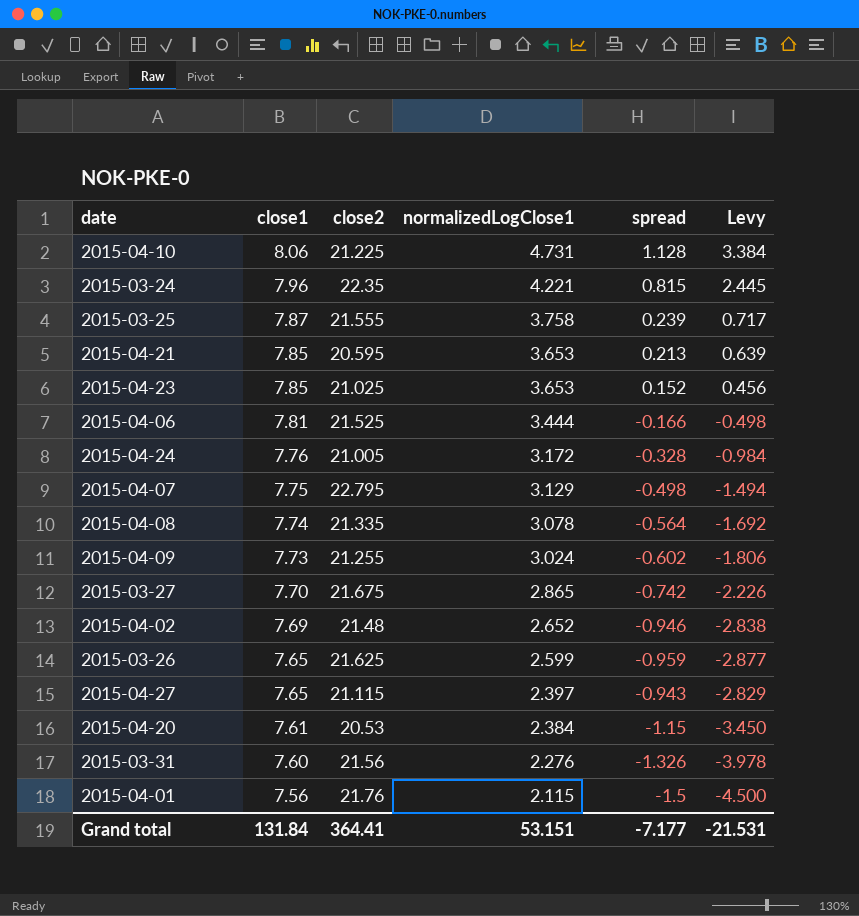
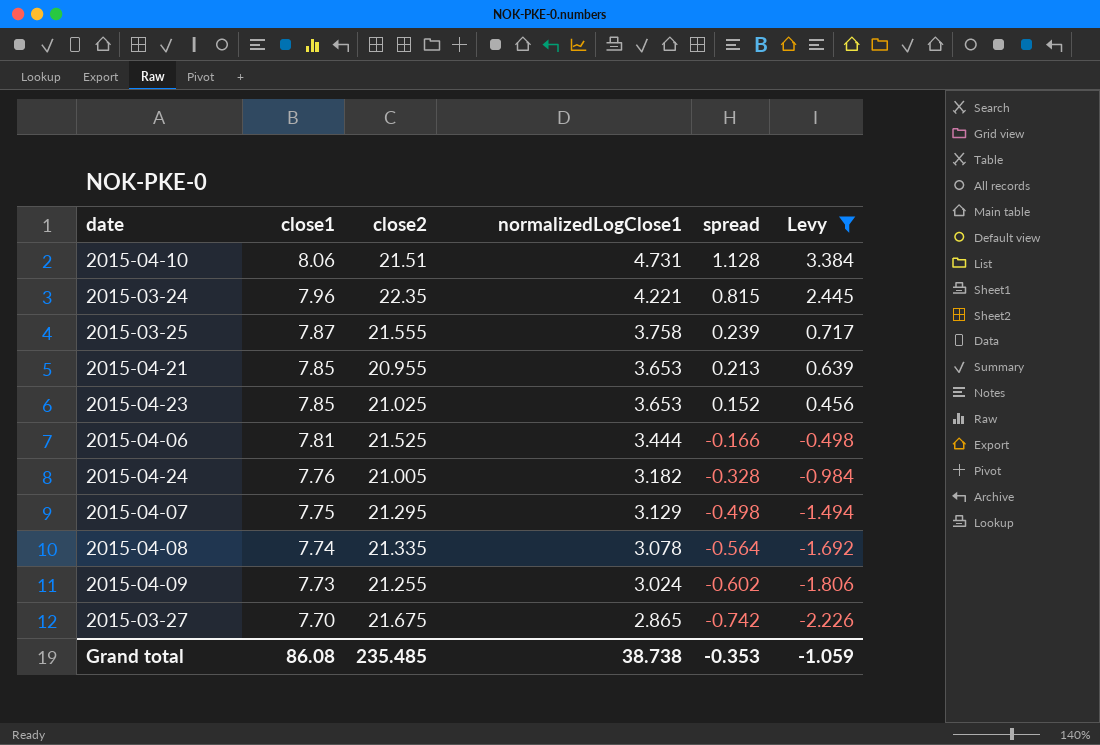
filter: none -> Levy >= -2.226
2015-04-10 | close2: 21.225 -> 21.51
2015-04-21 | close2: 20.595 -> 20.955
2015-04-24 | normalizedLogClose1: 3.172 -> 3.182
2015-04-07 | close2: 22.795 -> 21.295
Grand total | close1: 131.84 -> 86.08
Grand total | close2: 364.41 -> 235.485
Grand total | normalizedLogClose1: 53.151 -> 38.738
Grand total | spread: -7.177 -> -0.353
Grand total | Levy: -21.531 -> -1.059

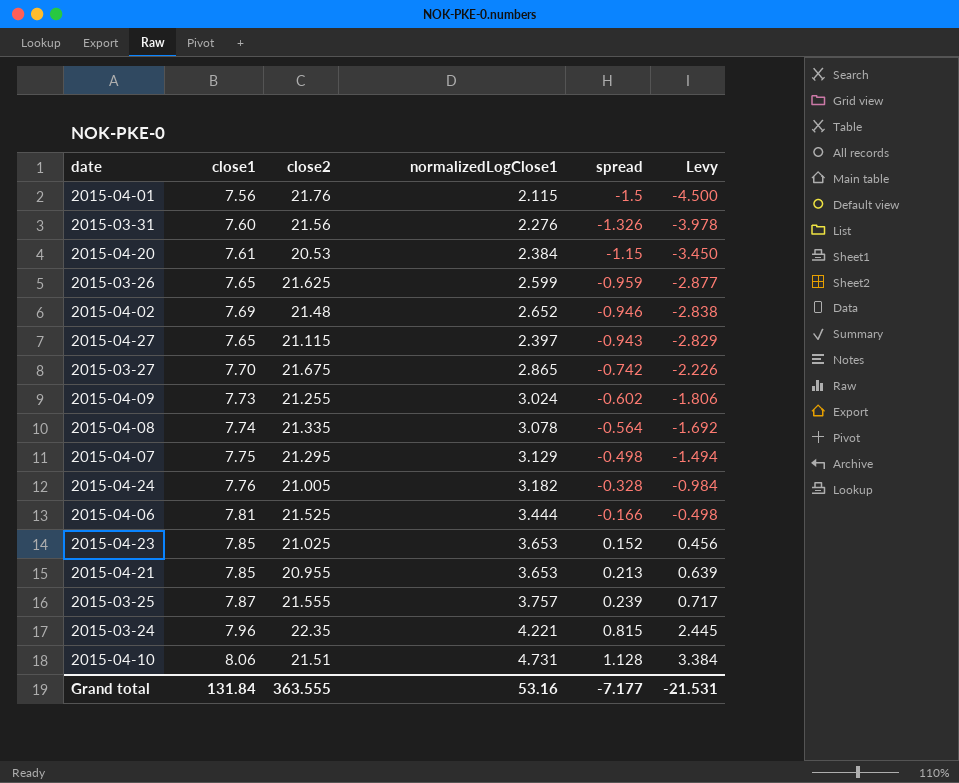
filter: Levy >= -2.226 -> none
row order: close1 descending -> spread ascending
2015-03-25 | normalizedLogClose1: 3.758 -> 3.757
Grand total | close1: 86.08 -> 131.84
Grand total | close2: 235.485 -> 363.555
Grand total | normalizedLogClose1: 38.738 -> 53.16
Grand total | spread: -0.353 -> -7.177
Grand total | Levy: -1.059 -> -21.531

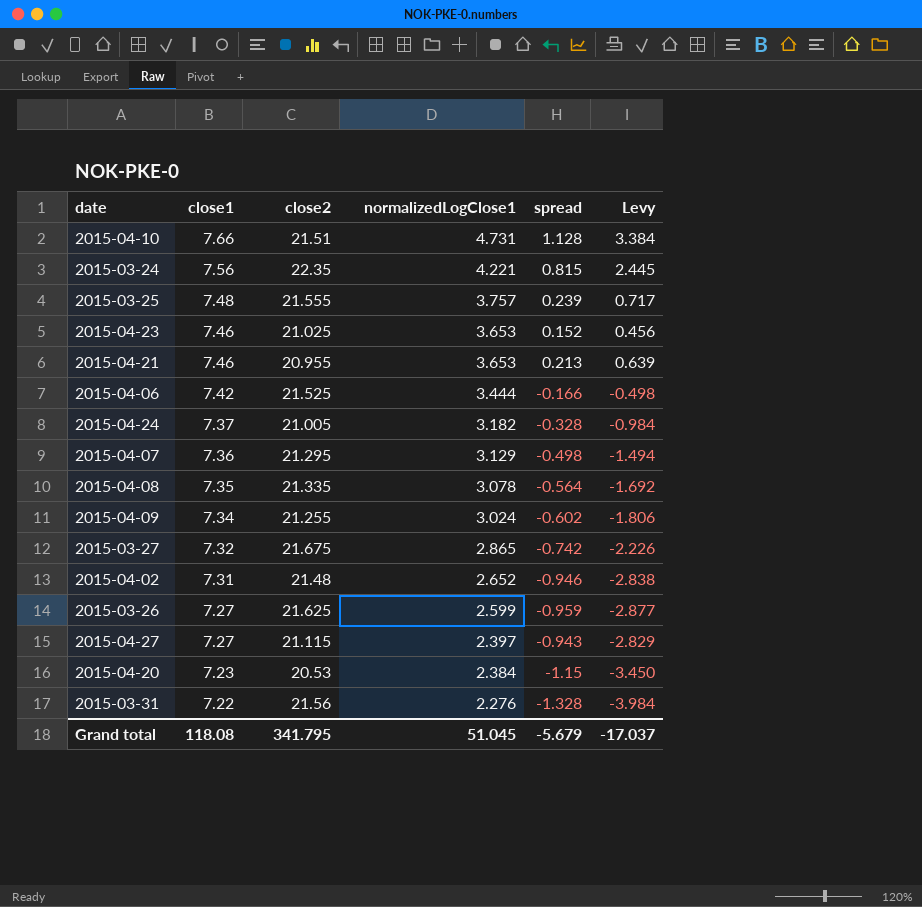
row order: spread ascending -> close1 descending
row 2015-04-01: 7.56 | 21.76 | 2.115 | -1.5 | -4.500 -> none
2015-04-10 | close1: 8.06 -> 7.66
2015-03-24 | close1: 7.96 -> 7.56
2015-03-25 | close1: 7.87 -> 7.48
2015-04-23 | close1: 7.85 -> 7.46
2015-04-21 | close1: 7.85 -> 7.46
2015-04-06 | close1: 7.81 -> 7.42
2015-04-24 | close1: 7.76 -> 7.37
2015-04-07 | close1: 7.75 -> 7.36
2015-04-08 | close1: 7.74 -> 7.35
2015-04-09 | close1: 7.73 -> 7.34
2015-03-27 | close1: 7.70 -> 7.32
2015-04-02 | close1: 7.69 -> 7.31
2015-03-26 | close1: 7.65 -> 7.27
2015-04-27 | close1: 7.65 -> 7.27
2015-04-20 | close1: 7.61 -> 7.23
2015-03-31 | close1: 7.60 -> 7.22
2015-03-31 | spread: -1.326 -> -1.328
2015-03-31 | Levy: -3.978 -> -3.984
Grand total | close1: 131.84 -> 118.08
Grand total | close2: 363.555 -> 341.795
Grand total | normalizedLogClose1: 53.16 -> 51.045
Grand total | spread: -7.177 -> -5.679
Grand total | Levy: -21.531 -> -17.037

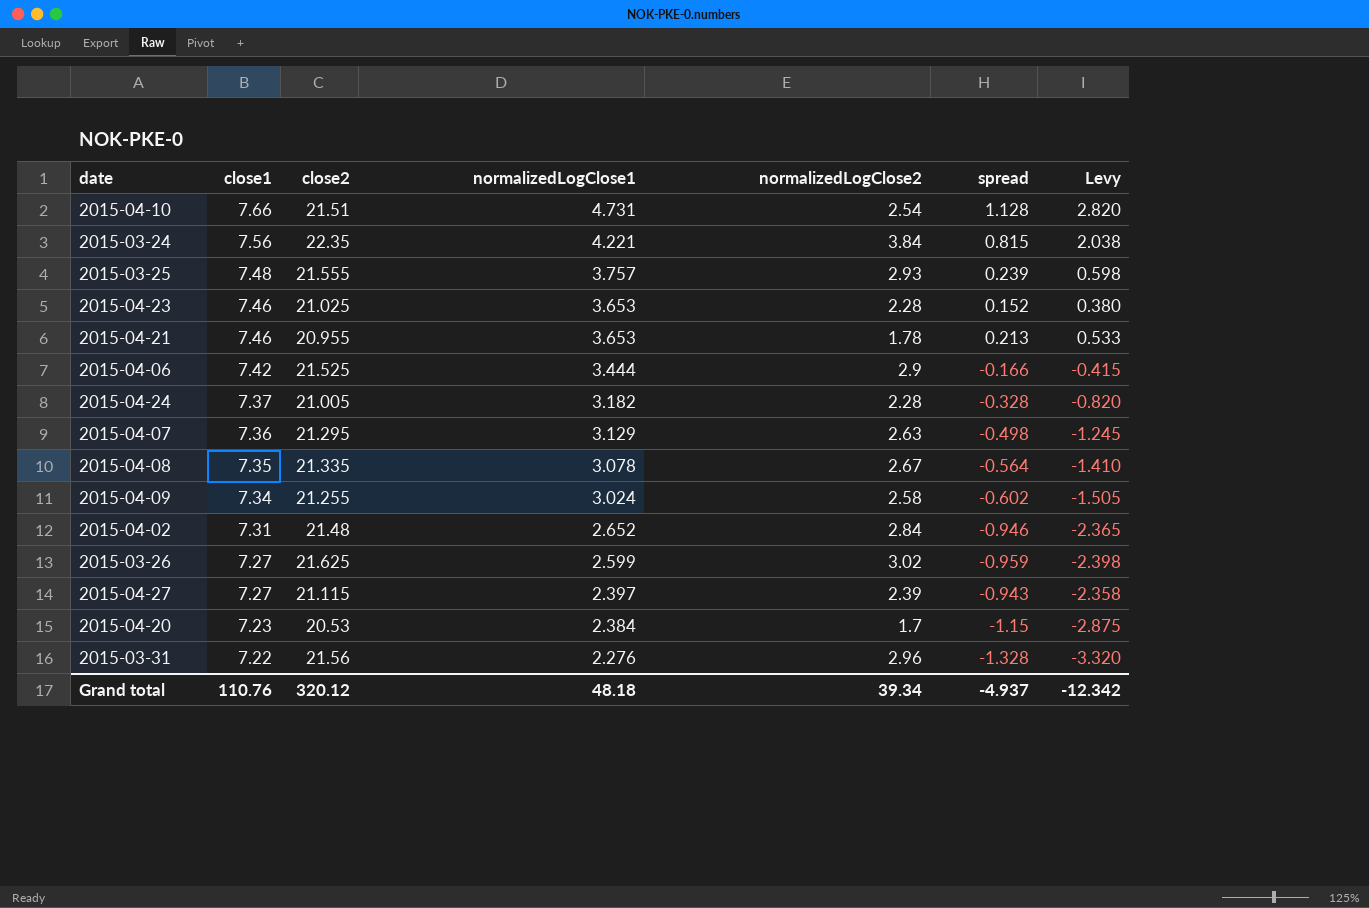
column normalizedLogClose2 | position: none -> 5
column Levy | formula: [spread] * 3 -> [spread] * 2.5
row 2015-03-27: 7.32 | 21.675 | 2.865 | -0.742 | -2.226 -> none
Grand total | close1: 118.08 -> 110.76
Grand total | close2: 341.795 -> 320.12
Grand total | normalizedLogClose1: 51.045 -> 48.18
Grand total | spread: -5.679 -> -4.937
Grand total | Levy: -17.037 -> -12.342

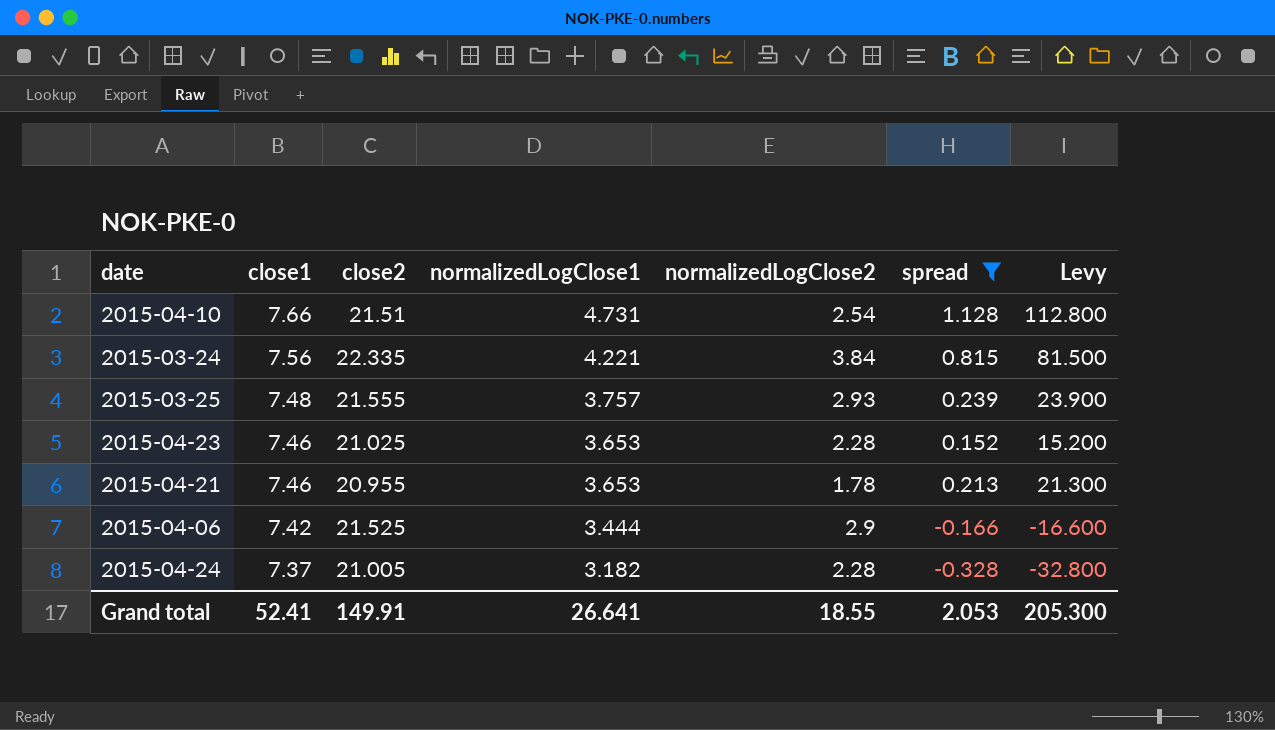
filter: none -> spread >= -0.328
column Levy | formula: [spread] * 2.5 -> [spread] * 100
2015-03-24 | close2: 22.35 -> 22.335
Grand total | close1: 110.76 -> 52.41
Grand total | close2: 320.12 -> 149.91
Grand total | normalizedLogClose1: 48.18 -> 26.641
Grand total | normalizedLogClose2: 39.34 -> 18.55
Grand total | spread: -4.937 -> 2.053
Grand total | Levy: -12.342 -> 205.300

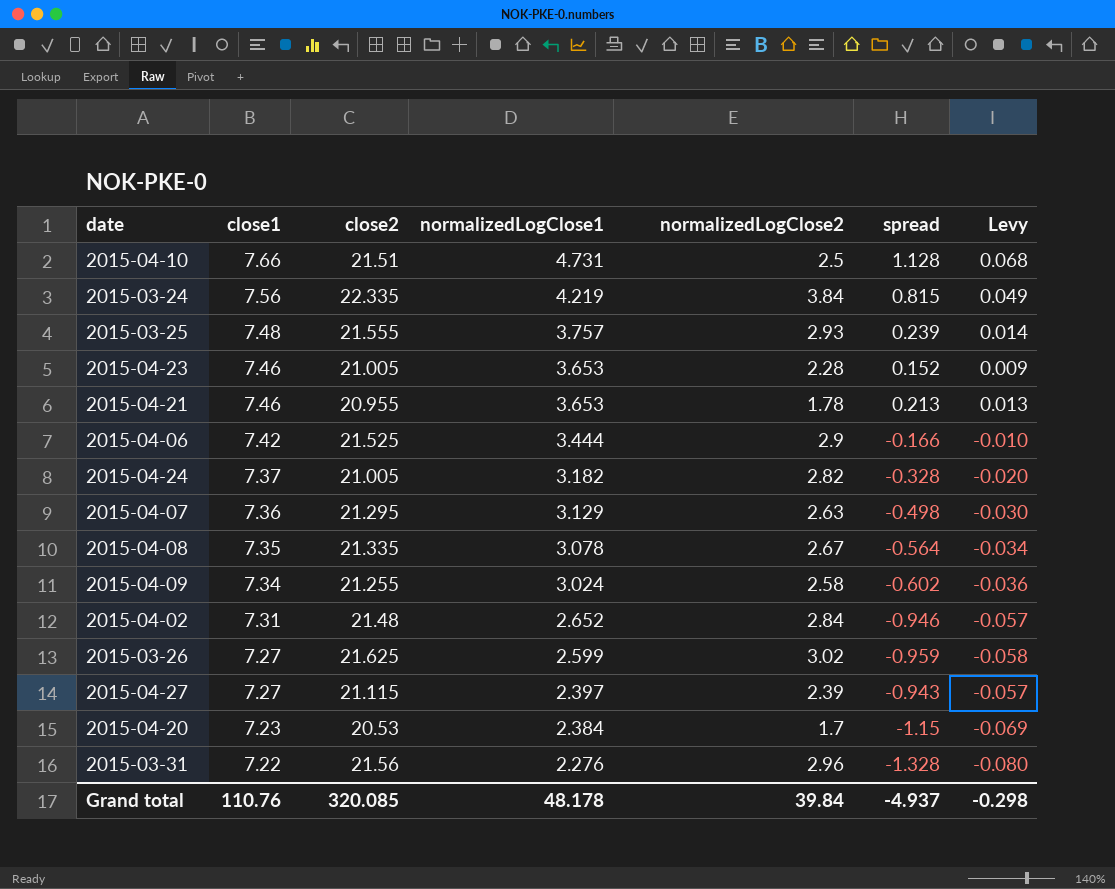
filter: spread >= -0.328 -> none
column Levy | formula: [spread] * 100 -> [spread] * 0.06
2015-04-10 | normalizedLogClose2: 2.54 -> 2.5
2015-03-24 | normalizedLogClose1: 4.221 -> 4.219
2015-04-23 | close2: 21.025 -> 21.005
2015-04-24 | normalizedLogClose2: 2.28 -> 2.82
Grand total | close1: 52.41 -> 110.76
Grand total | close2: 149.91 -> 320.085
Grand total | normalizedLogClose1: 26.641 -> 48.178
Grand total | normalizedLogClose2: 18.55 -> 39.84
Grand total | spread: 2.053 -> -4.937
Grand total | Levy: 205.300 -> -0.298

